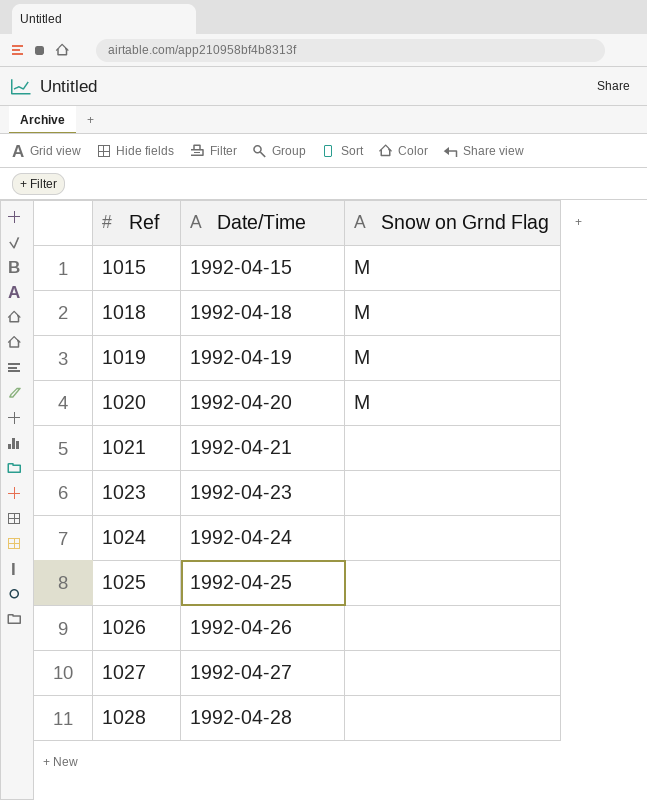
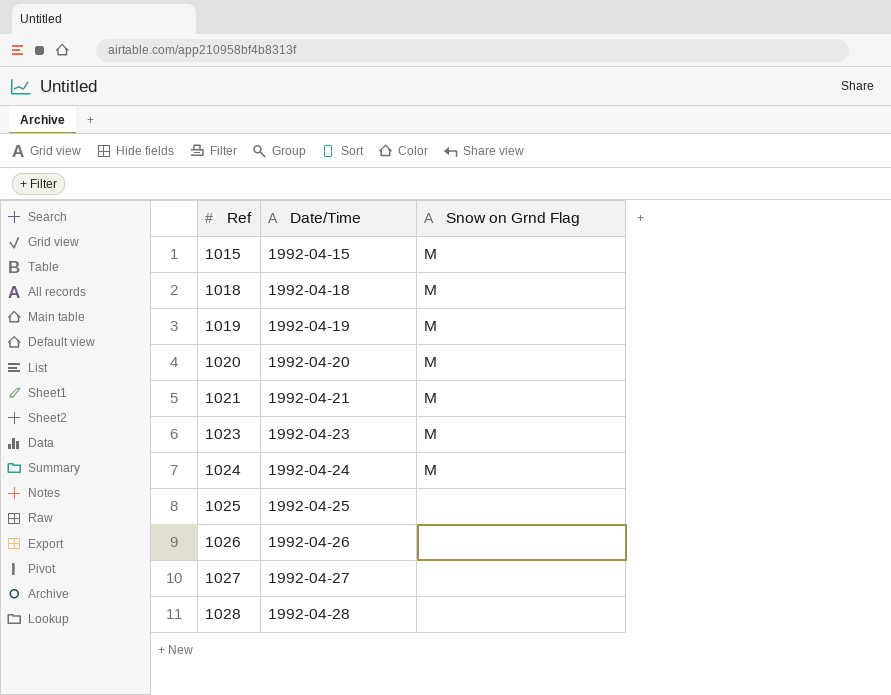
1021 | Snow on Grnd Flag: none -> M
1023 | Snow on Grnd Flag: none -> M
1024 | Snow on Grnd Flag: none -> M

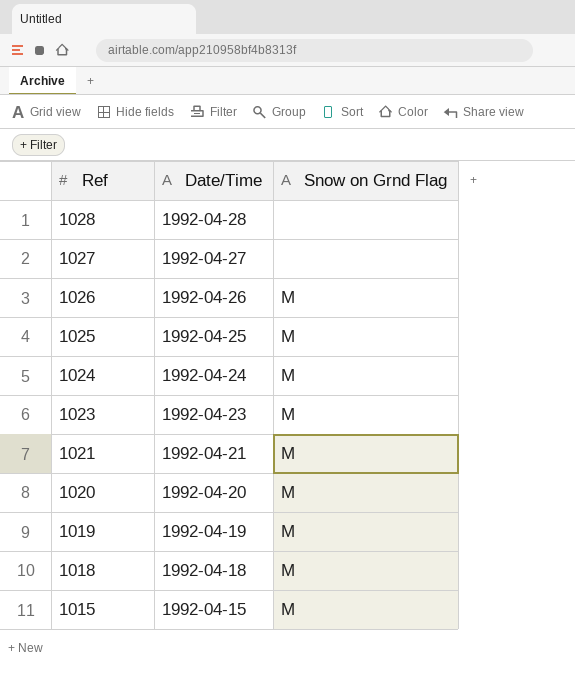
row order: Ref ascending -> Ref descending
1026 | Snow on Grnd Flag: none -> M
1025 | Snow on Grnd Flag: none -> M

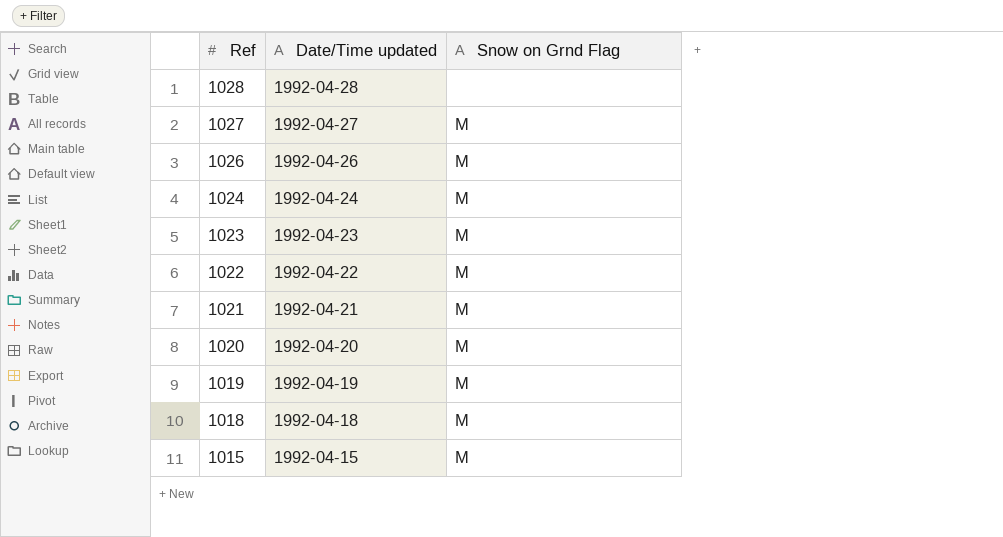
column name: Date/Time -> Date/Time updated
row 1025: 1992-04-25 | M -> none
1027 | Snow on Grnd Flag: none -> M
row 1022: none -> 1992-04-22 | M

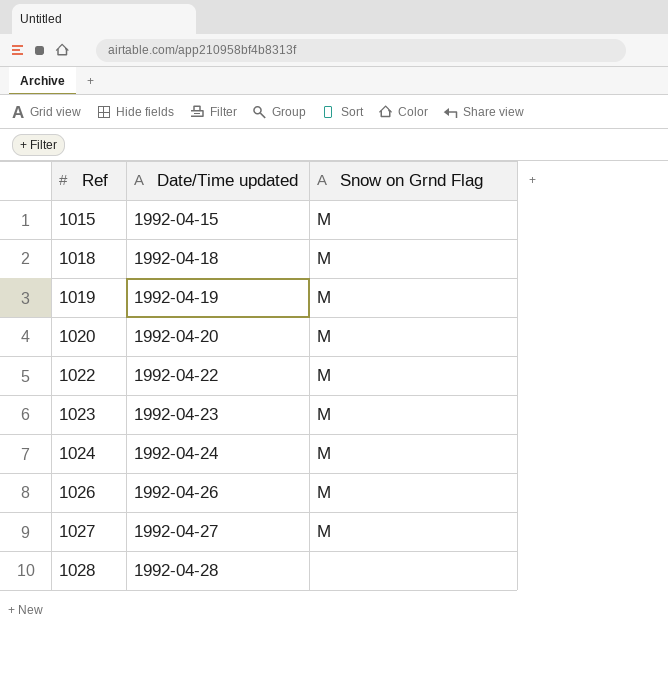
row order: Ref descending -> Ref ascending
row 1021: 1992-04-21 | M -> none

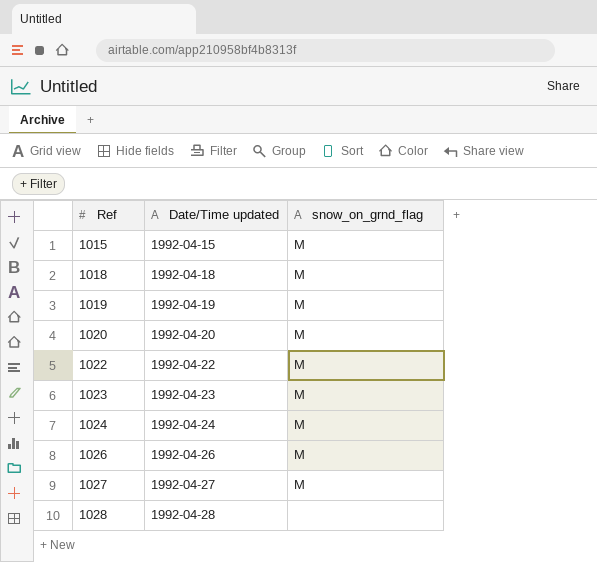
column name: Snow on Grnd Flag -> snow_on_grnd_flag

